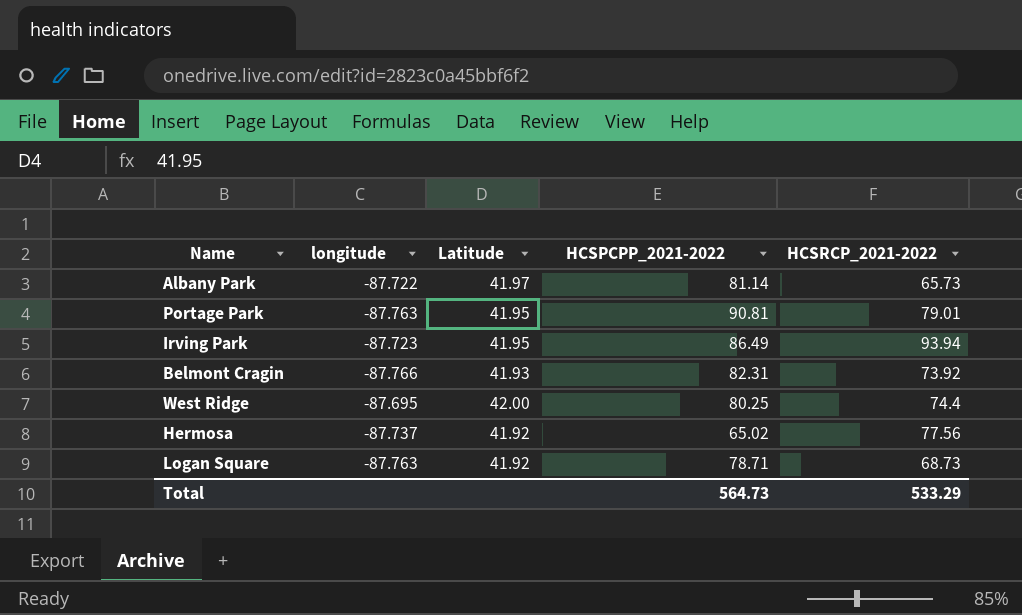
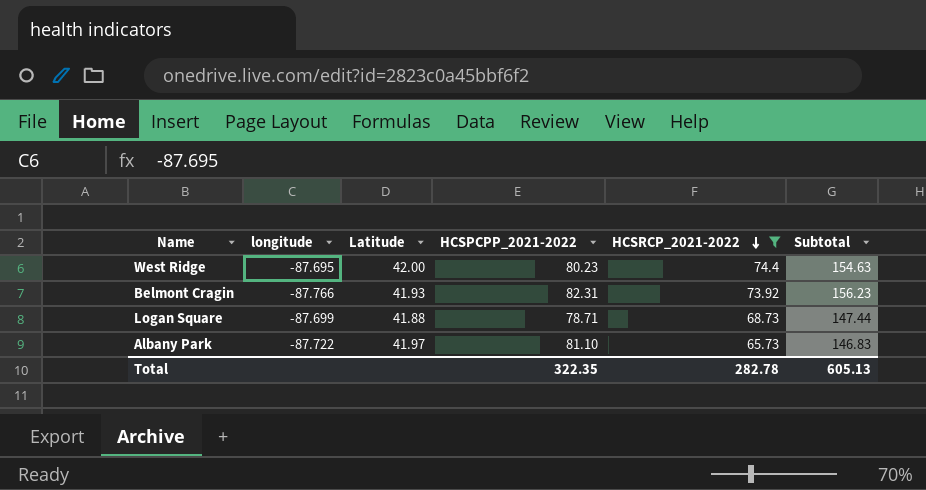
filter: none -> HCSRCP_2021-2022 <= 74.4
row order: none -> HCSRCP_2021-2022 descending
column Subtotal | formula: none -> [HCSPCPP_2021-2022] + [HCSRCP_2021-2022]
West Ridge | HCSPCPP_2021-2022: 80.25 -> 80.23
Logan Square | longitude: -87.763 -> -87.699
Logan Square | Latitude: 41.92 -> 41.88
Albany Park | HCSPCPP_2021-2022: 81.14 -> 81.10
Total | HCSPCPP_2021-2022: 564.73 -> 322.35
Total | HCSRCP_2021-2022: 533.29 -> 282.78

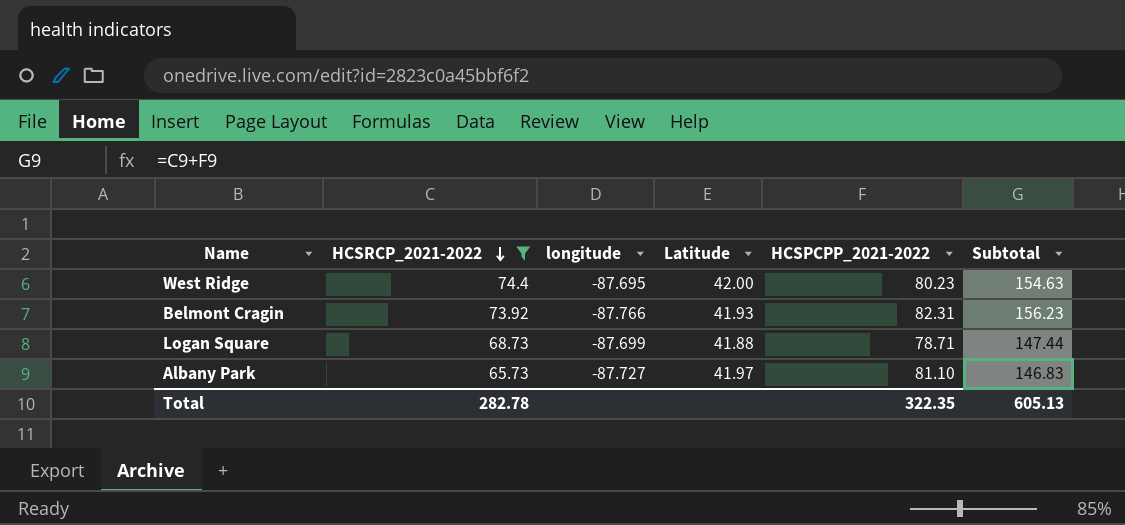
column HCSRCP_2021-2022 | position: 5 -> 2
Albany Park | longitude: -87.722 -> -87.727

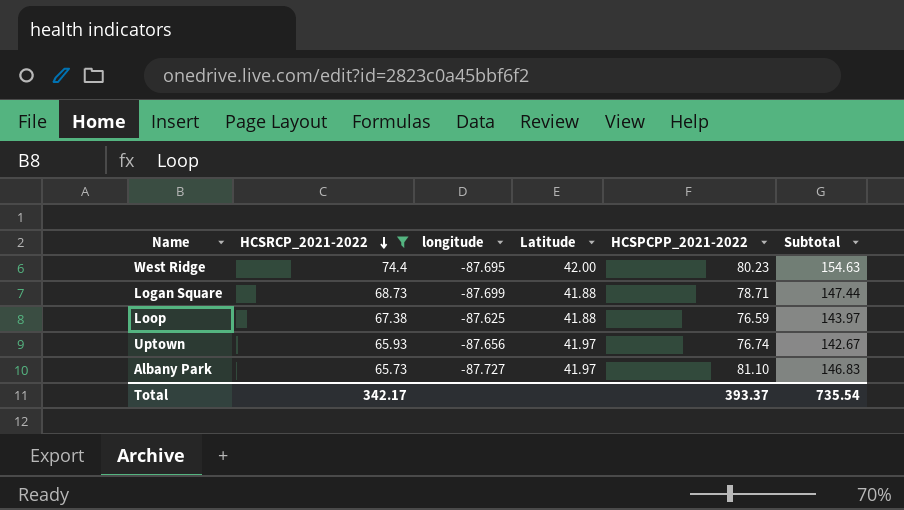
row Belmont Cragin: 73.92 | -87.766 | 41.93 | 82.31 | 156.23 -> none
row Loop: none -> 67.38 | -87.625 | 41.88 | 76.59 | 143.97
row Uptown: none -> 65.93 | -87.656 | 41.97 | 76.74 | 142.67
Total | HCSRCP_2021-2022: 282.78 -> 342.17
Total | HCSPCPP_2021-2022: 322.35 -> 393.37
Total | Subtotal: 605.13 -> 735.54

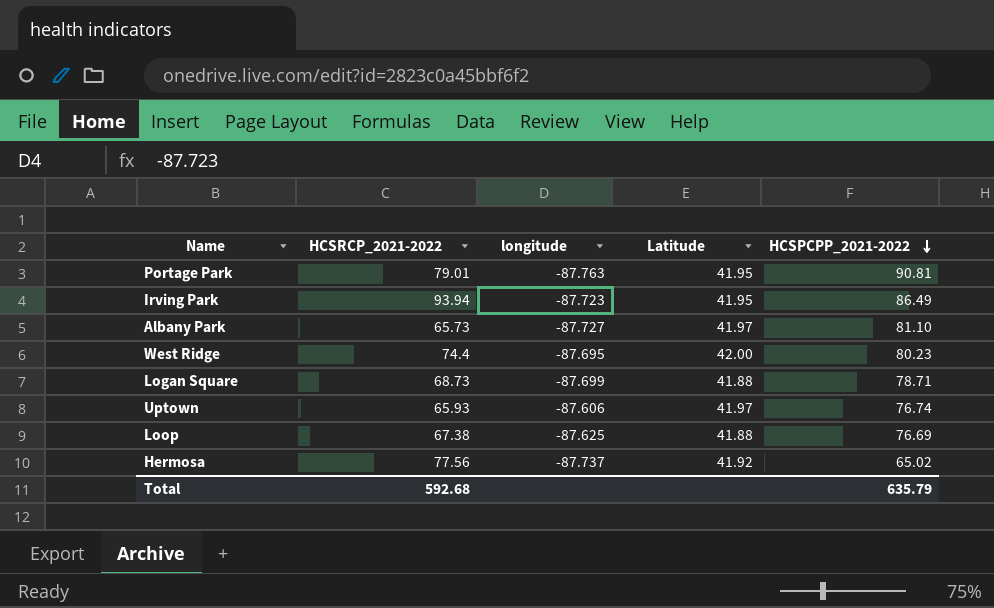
filter: HCSRCP_2021-2022 <= 74.4 -> none
row order: HCSRCP_2021-2022 descending -> HCSPCPP_2021-2022 descending
column Subtotal | formula: [HCSRCP_2021-2022] + [HCSPCPP_2021-2022] -> none
Uptown | longitude: -87.656 -> -87.606
Loop | HCSPCPP_2021-2022: 76.59 -> 76.69
Total | HCSRCP_2021-2022: 342.17 -> 592.68
Total | HCSPCPP_2021-2022: 393.37 -> 635.79

